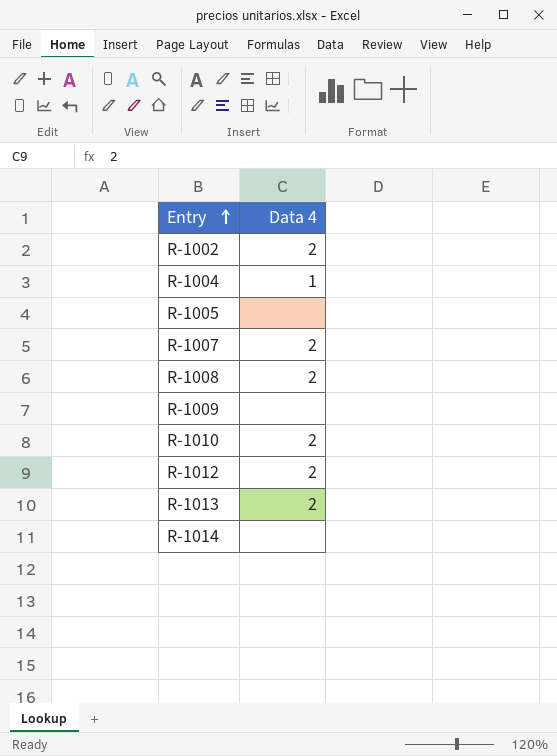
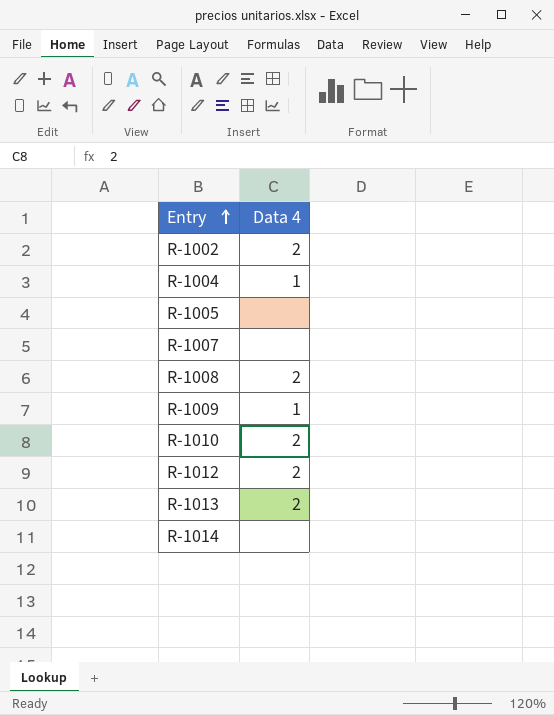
R-1007 | Data 4: 2 -> none
R-1009 | Data 4: none -> 1

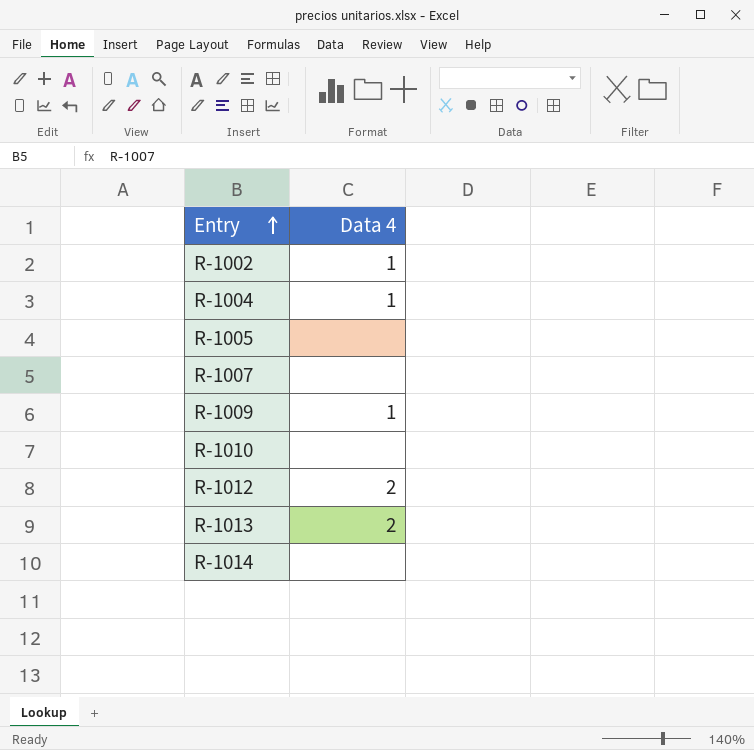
row R-1008: 2 -> none
R-1002 | Data 4: 2 -> 1
R-1010 | Data 4: 2 -> none

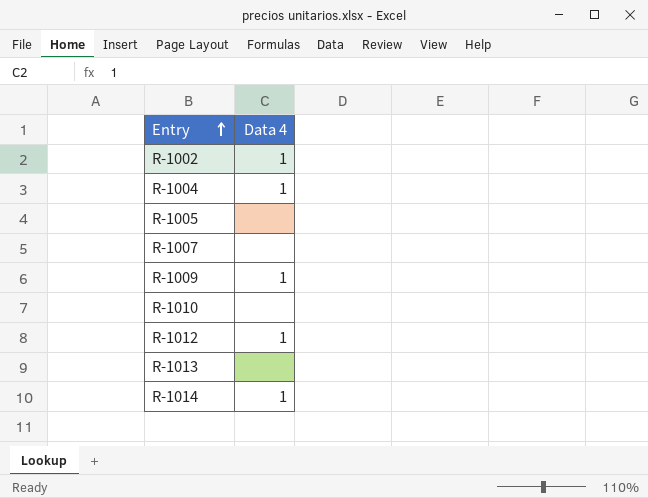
R-1012 | Data 4: 2 -> 1
R-1013 | Data 4: 2 -> none
R-1014 | Data 4: none -> 1

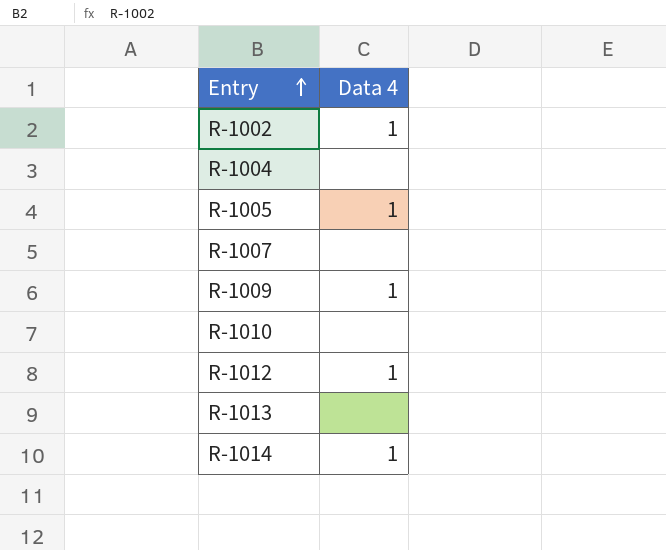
R-1004 | Data 4: 1 -> none
R-1005 | Data 4: none -> 1

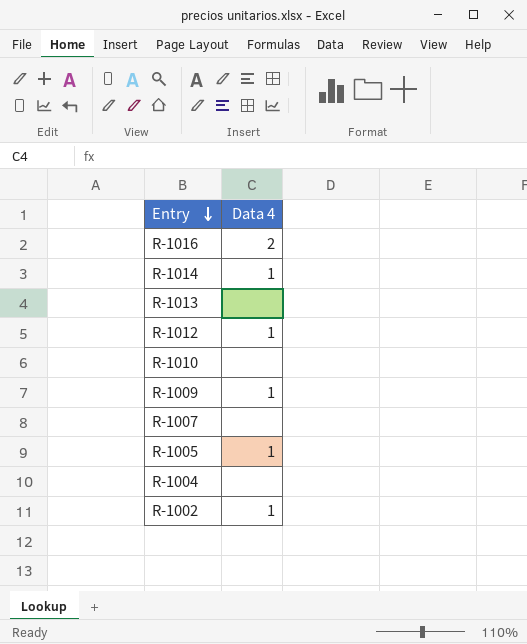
row order: Entry ascending -> Entry descending
row R-1016: none -> 2

